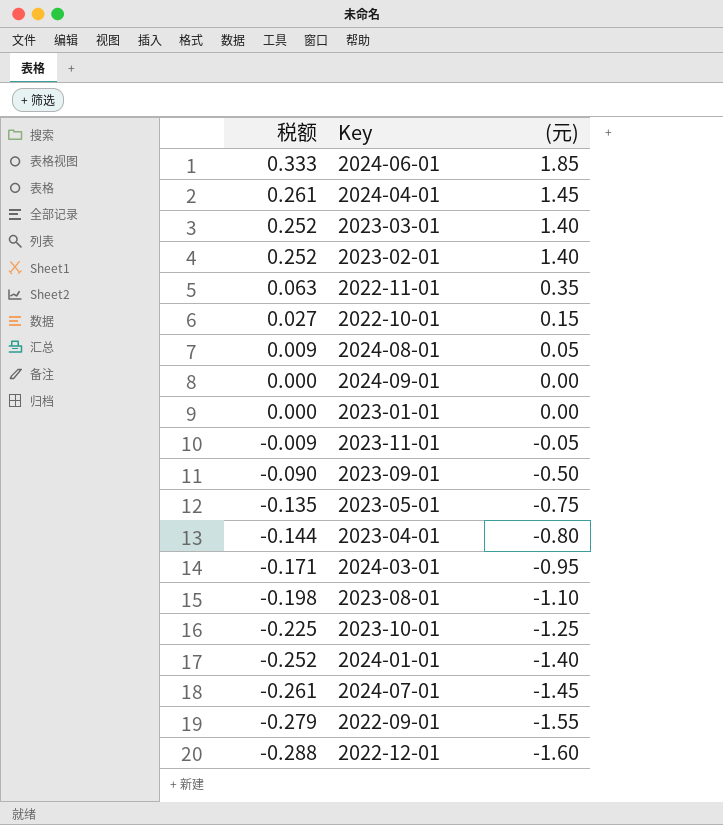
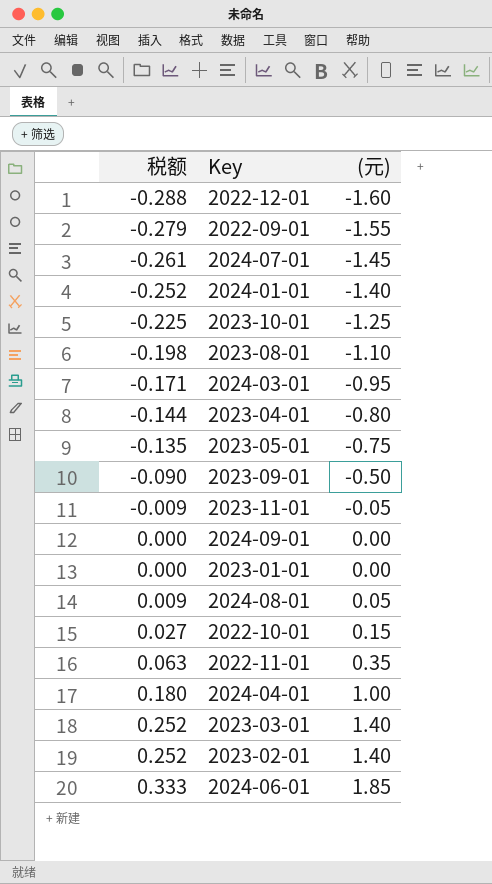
row order: 税额 descending -> 税额 ascending
2024-04-01 | 税额: 0.261 -> 0.180
2024-04-01 | (元): 1.45 -> 1.00

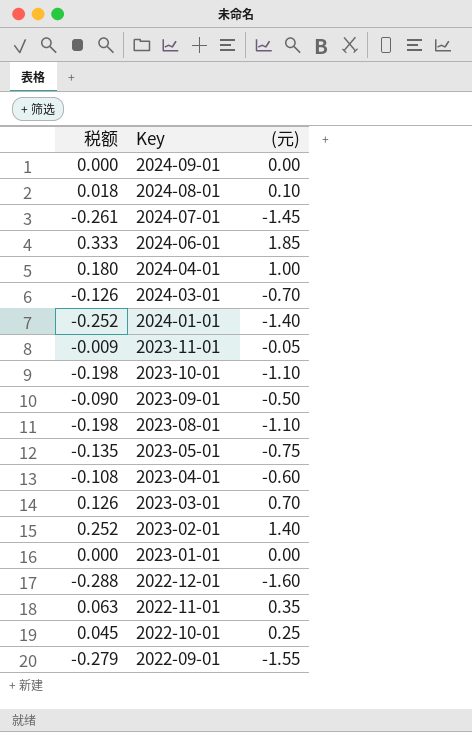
row order: 税额 ascending -> Key descending
2024-08-01 | 税额: 0.009 -> 0.018
2024-08-01 | (元): 0.05 -> 0.10
2024-03-01 | 税额: -0.171 -> -0.126
2024-03-01 | (元): -0.95 -> -0.70
2023-10-01 | 税额: -0.225 -> -0.198
2023-10-01 | (元): -1.25 -> -1.10
2023-04-01 | 税额: -0.144 -> -0.108
2023-04-01 | (元): -0.80 -> -0.60
2023-03-01 | 税额: 0.252 -> 0.126
2023-03-01 | (元): 1.40 -> 0.70
2022-10-01 | 税额: 0.027 -> 0.045
2022-10-01 | (元): 0.15 -> 0.25

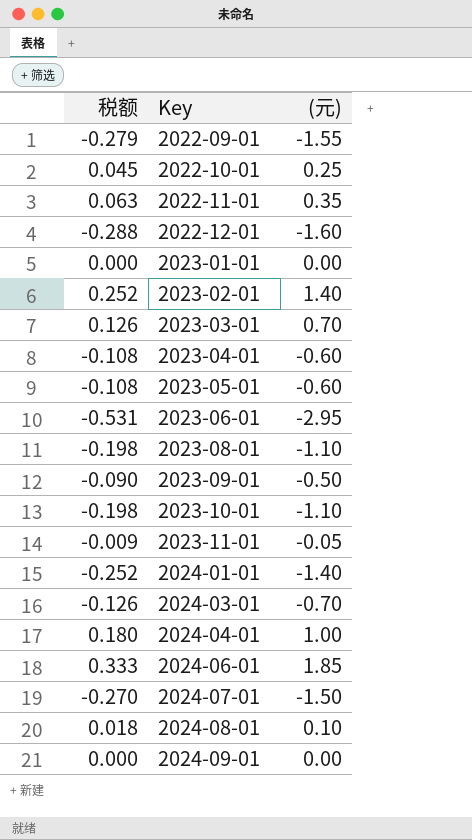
row order: Key descending -> Key ascending
2023-05-01 | 税额: -0.135 -> -0.108
2023-05-01 | (元): -0.75 -> -0.60
row 2023-06-01: none -> -0.531 | -2.95
2024-07-01 | 税额: -0.261 -> -0.270
2024-07-01 | (元): -1.45 -> -1.50

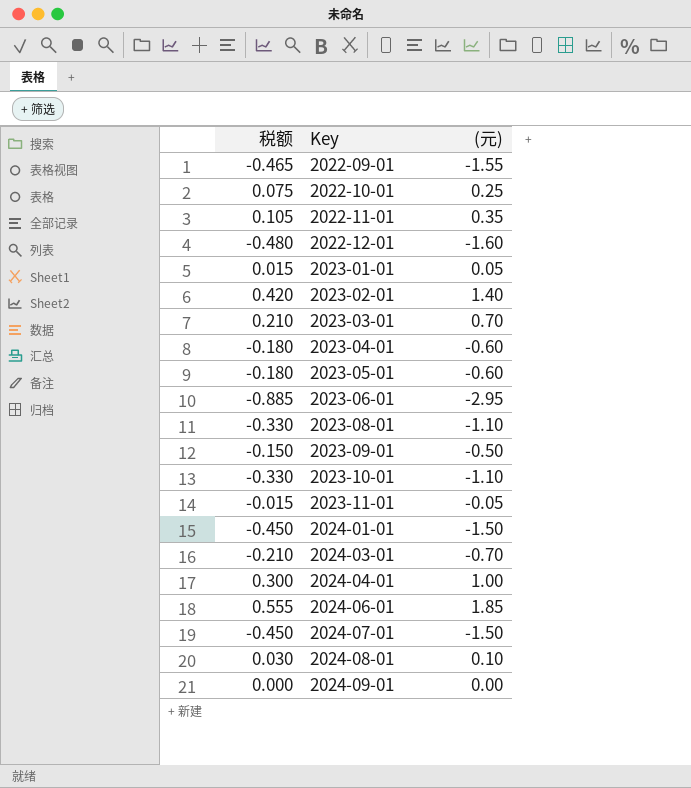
column 税额 | formula: [(元)] * 0.18 -> [(元)] * 0.3
2023-01-01 | (元): 0.00 -> 0.05
2024-01-01 | (元): -1.40 -> -1.50

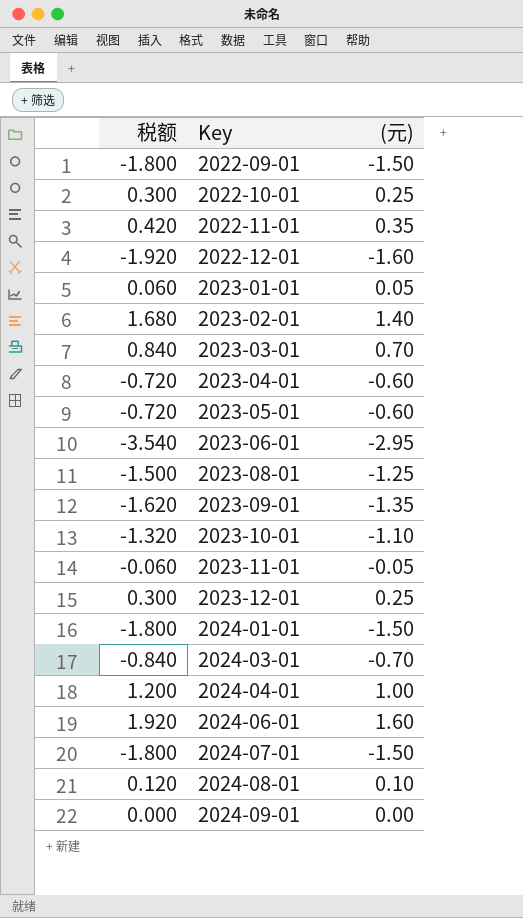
column 税额 | formula: [(元)] * 0.3 -> [(元)] * 1.2
2022-09-01 | (元): -1.55 -> -1.50
2023-08-01 | (元): -1.10 -> -1.25
2023-09-01 | (元): -0.50 -> -1.35
row 2023-12-01: none -> 0.300 | 0.25
2024-06-01 | (元): 1.85 -> 1.60

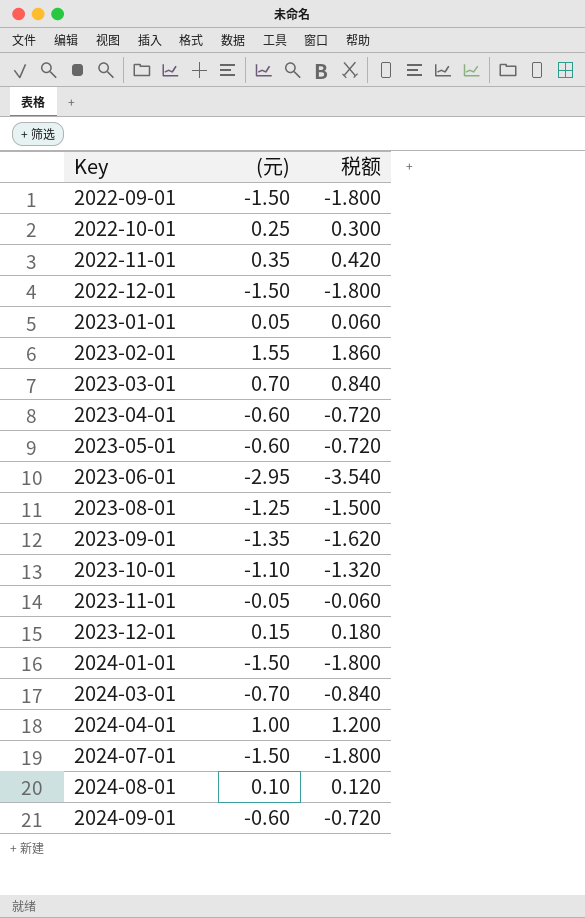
column 税额 | position: 1 -> 3
row 2024-06-01: 1.920 | 1.60 -> none
2022-12-01 | (元): -1.60 -> -1.50
2022-12-01 | 税额: -1.920 -> -1.800
2023-02-01 | (元): 1.40 -> 1.55
2023-02-01 | 税额: 1.680 -> 1.860
2023-12-01 | (元): 0.25 -> 0.15
2023-12-01 | 税额: 0.300 -> 0.180
2024-09-01 | (元): 0.00 -> -0.60
2024-09-01 | 税额: 0.000 -> -0.720

